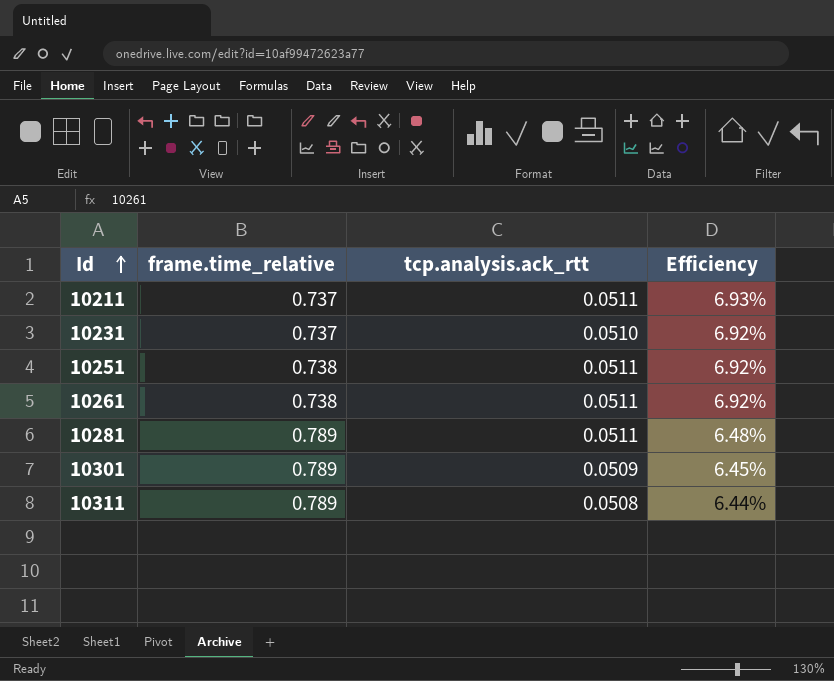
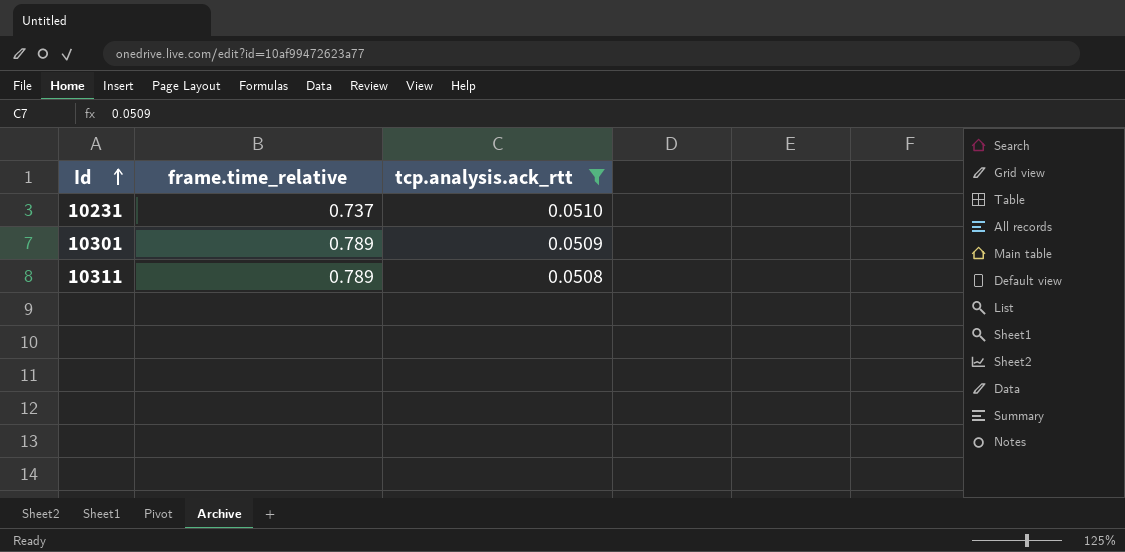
filter: none -> tcp.analysis.ack_rtt != 0.0511
column Efficiency | formula: [tcp.analysis.ack_rtt] / [frame.time_relative] -> none

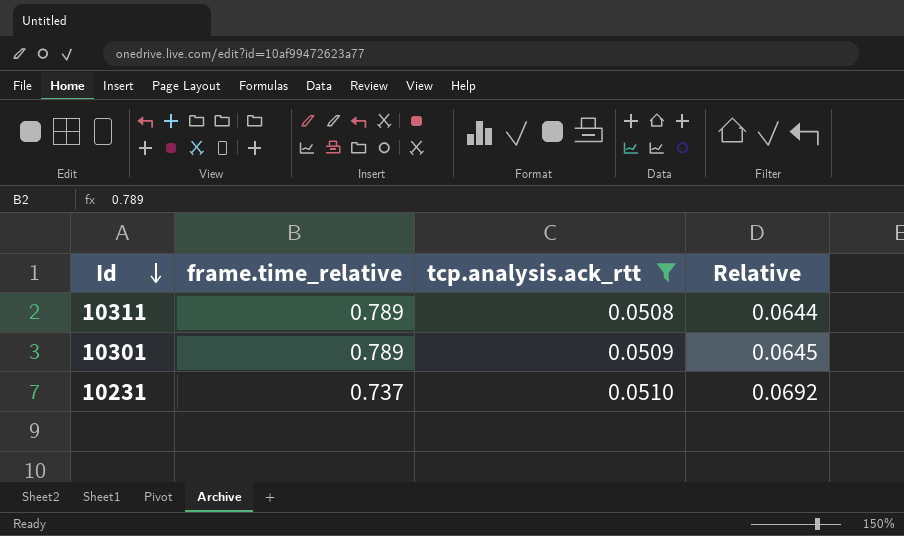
row order: Id ascending -> Id descending
column Relative | formula: none -> [tcp.analysis.ack_rtt] / [frame.time_relative]

